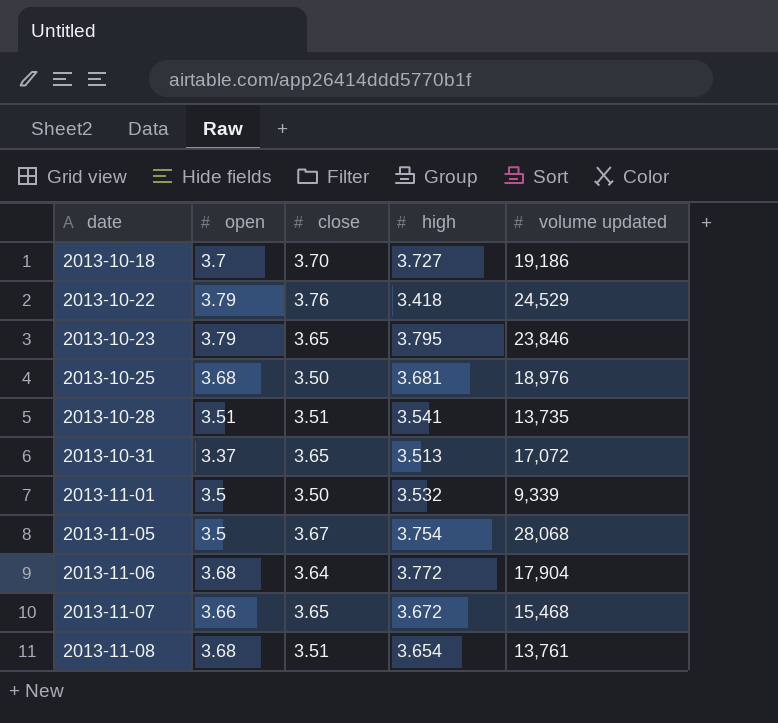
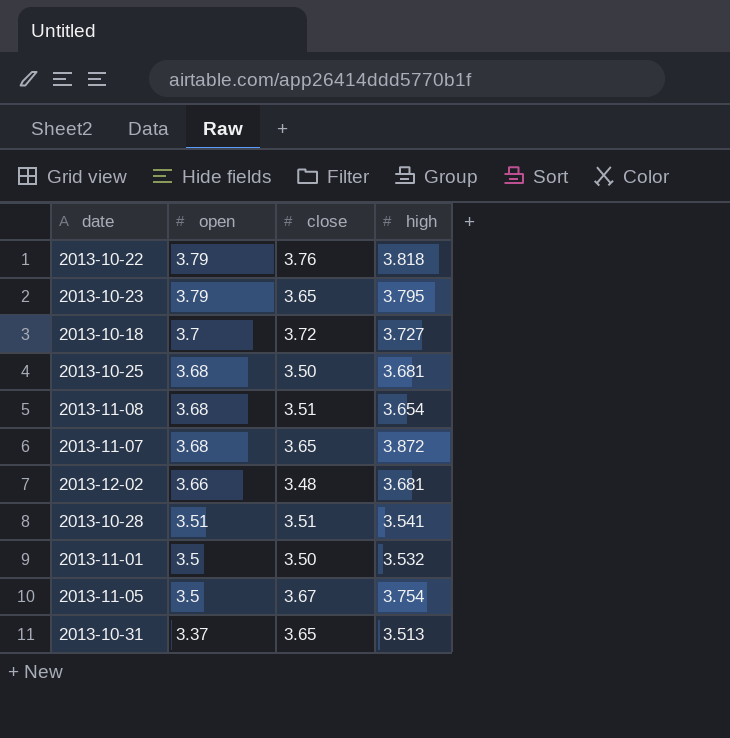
row order: date ascending -> open descending
column volume updated | position: 5 -> none
row 2013-11-06: 3.68 | 3.64 | 3.772 | 17,904 -> none
2013-10-22 | high: 3.418 -> 3.818
2013-10-18 | close: 3.70 -> 3.72
2013-11-07 | open: 3.66 -> 3.68
2013-11-07 | high: 3.672 -> 3.872
row 2013-12-02: none -> 3.66 | 3.48 | 3.681

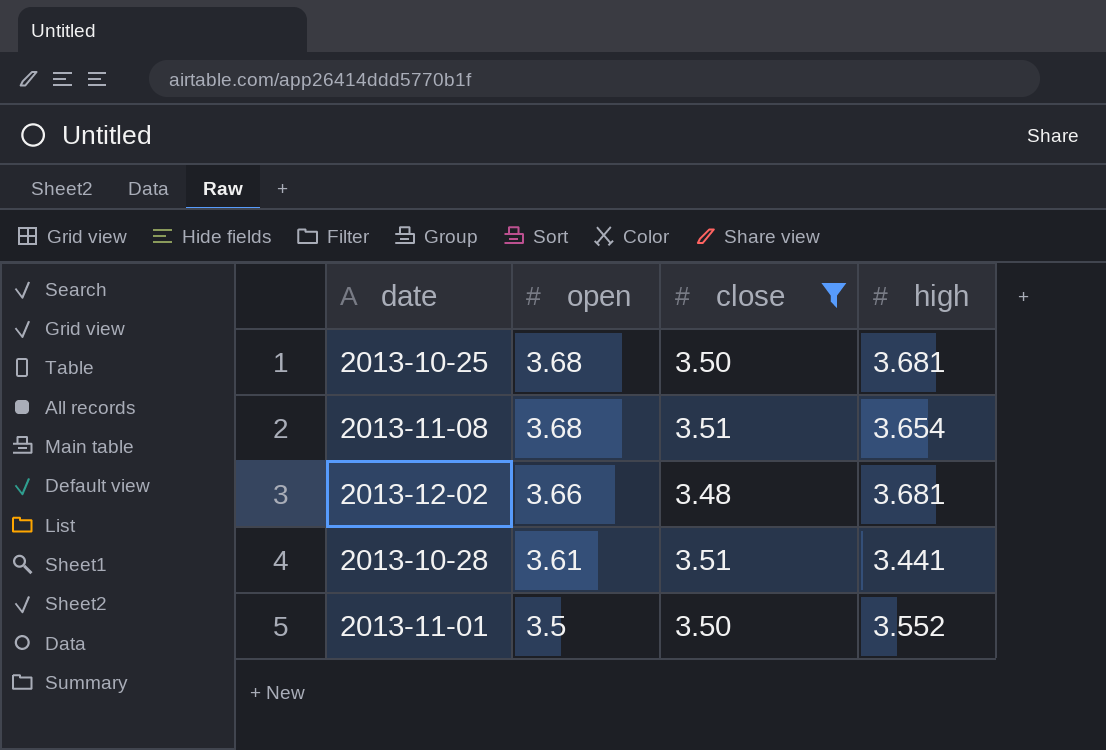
filter: none -> close <= 3.51
2013-10-28 | open: 3.51 -> 3.61
2013-10-28 | high: 3.541 -> 3.441
2013-11-01 | high: 3.532 -> 3.552

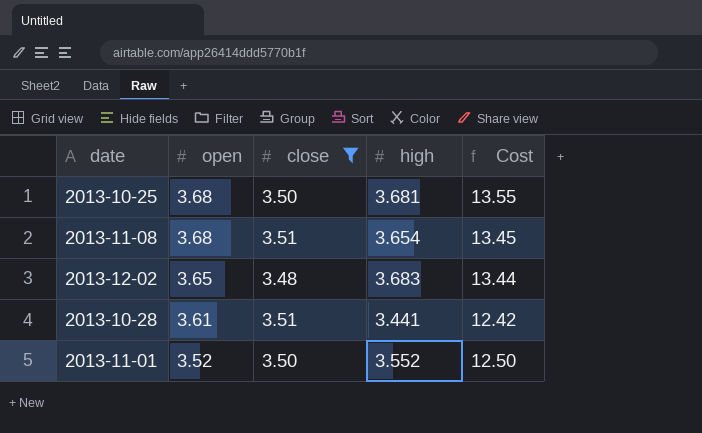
column Cost | formula: none -> [open] * [high]
2013-12-02 | open: 3.66 -> 3.65
2013-12-02 | high: 3.681 -> 3.683
2013-11-01 | open: 3.5 -> 3.52

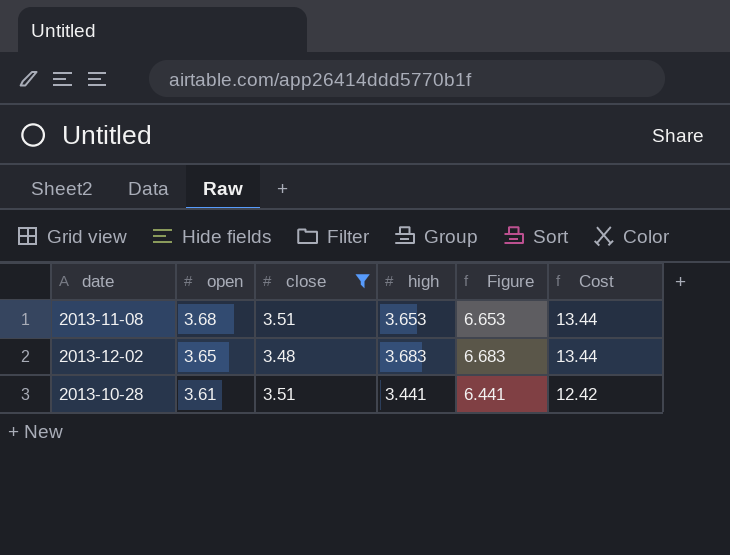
column Figure | formula: none -> [high] + 3
row 2013-10-25: 3.68 | 3.50 | 3.681 | 13.55 -> none
row 2013-11-01: 3.52 | 3.50 | 3.552 | 12.50 -> none
2013-11-08 | high: 3.654 -> 3.653
2013-11-08 | Cost: 13.45 -> 13.44

